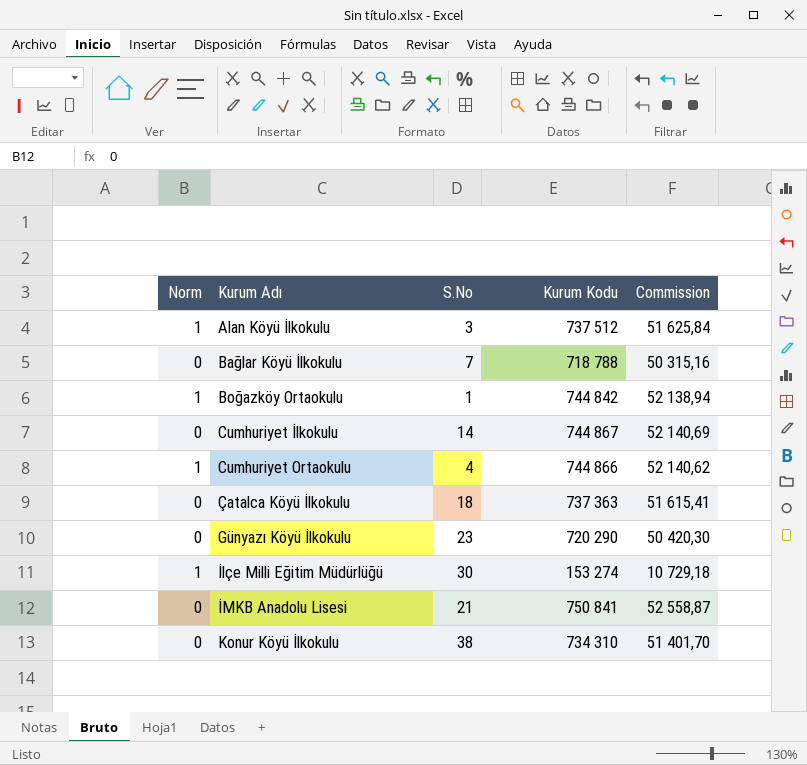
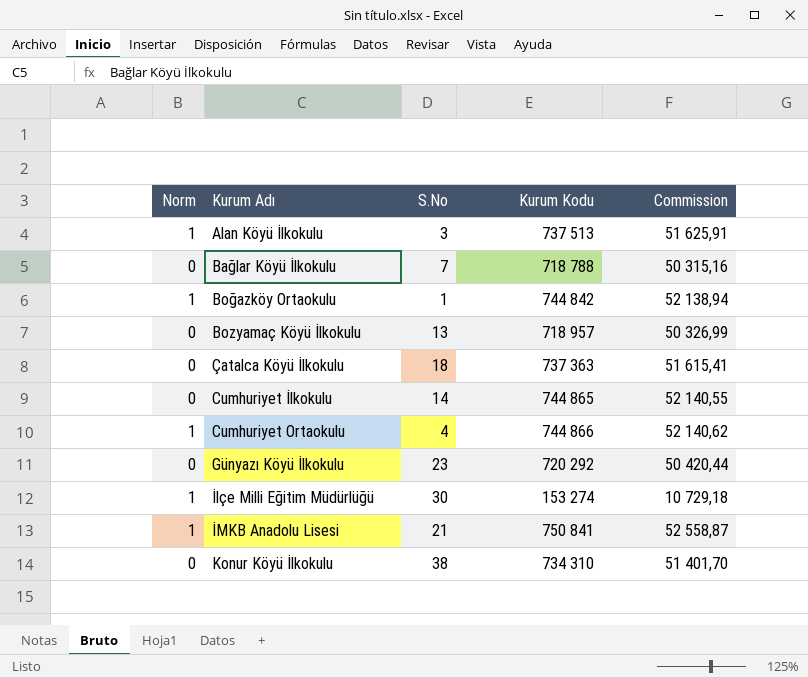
row order: none -> Kurum Adı ascending
Alan Köyü İlkokulu | Kurum Kodu: 737 512 -> 737 513
Alan Köyü İlkokulu | Commission: 51 625,84 -> 51 625,91
row Bozyamaç Köyü İlkokulu: none -> 0 | 13 | 718 957 | 50 326,99
Cumhuriyet İlkokulu | Kurum Kodu: 744 867 -> 744 865
Cumhuriyet İlkokulu | Commission: 52 140,69 -> 52 140,55
Günyazı Köyü İlkokulu | Kurum Kodu: 720 290 -> 720 292
Günyazı Köyü İlkokulu | Commission: 50 420,30 -> 50 420,44
İMKB Anadolu Lisesi | Norm: 0 -> 1

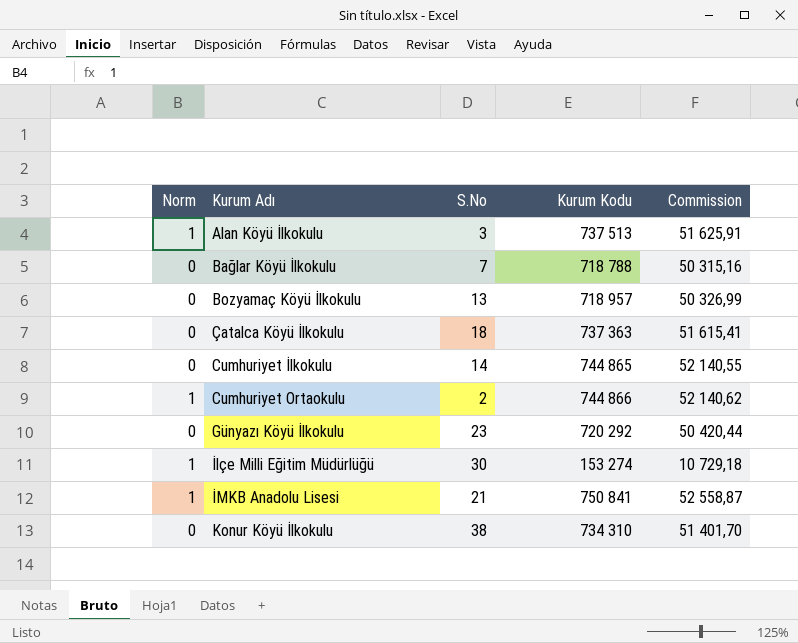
row Boğazköy Ortaokulu: 1 | 1 | 744 842 | 52 138,94 -> none
Cumhuriyet Ortaokulu | S.No: 4 -> 2

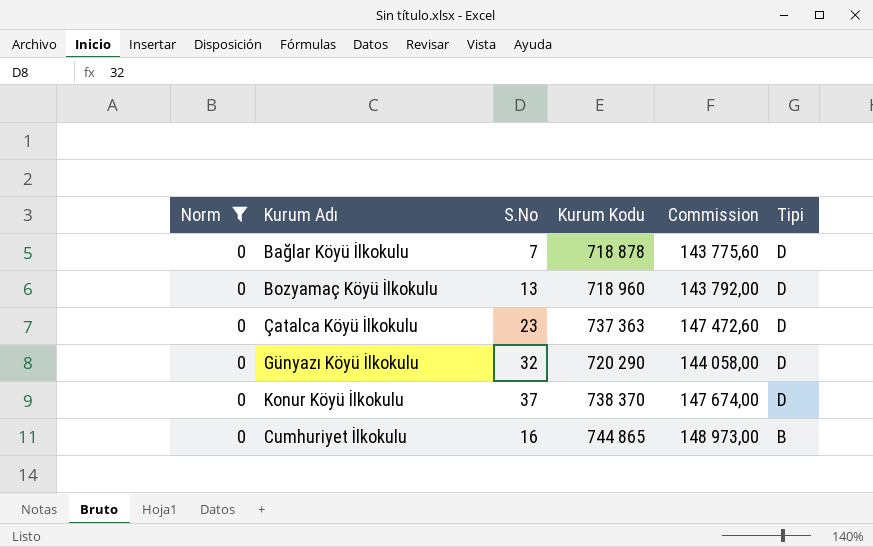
filter: none -> Norm = 0
row order: Kurum Adı ascending -> Tipi descending
column Commission | formula: [Kurum Kodu] * 0,07 -> [Kurum Kodu] * 0,2
column Tipi | position: none -> 6
Bağlar Köyü İlkokulu | Kurum Kodu: 718 788 -> 718 878
Bozyamaç Köyü İlkokulu | Kurum Kodu: 718 957 -> 718 960
Çatalca Köyü İlkokulu | S.No: 18 -> 23
Günyazı Köyü İlkokulu | S.No: 23 -> 32
Günyazı Köyü İlkokulu | Kurum Kodu: 720 292 -> 720 290
Konur Köyü İlkokulu | S.No: 38 -> 37
Konur Köyü İlkokulu | Kurum Kodu: 734 310 -> 738 370
Cumhuriyet İlkokulu | S.No: 14 -> 16

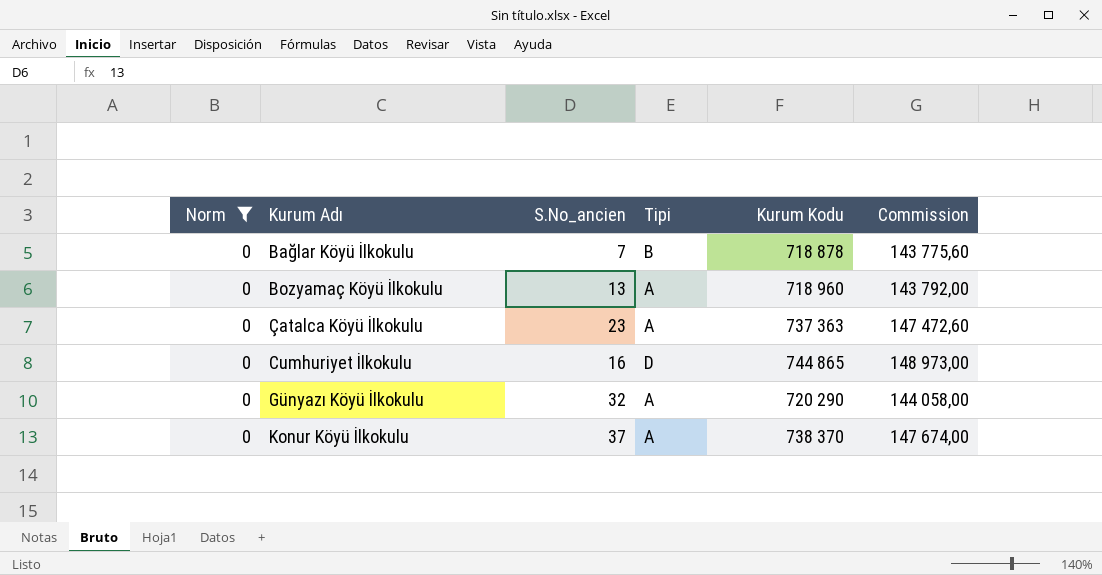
row order: Tipi descending -> Kurum Adı ascending
column name: S.No -> S.No_ancien
column Tipi | position: 6 -> 4
Bağlar Köyü İlkokulu | Tipi: D -> B
Bozyamaç Köyü İlkokulu | Tipi: D -> A
Çatalca Köyü İlkokulu | Tipi: D -> A
Cumhuriyet İlkokulu | Tipi: B -> D
Günyazı Köyü İlkokulu | Tipi: D -> A
Konur Köyü İlkokulu | Tipi: D -> A

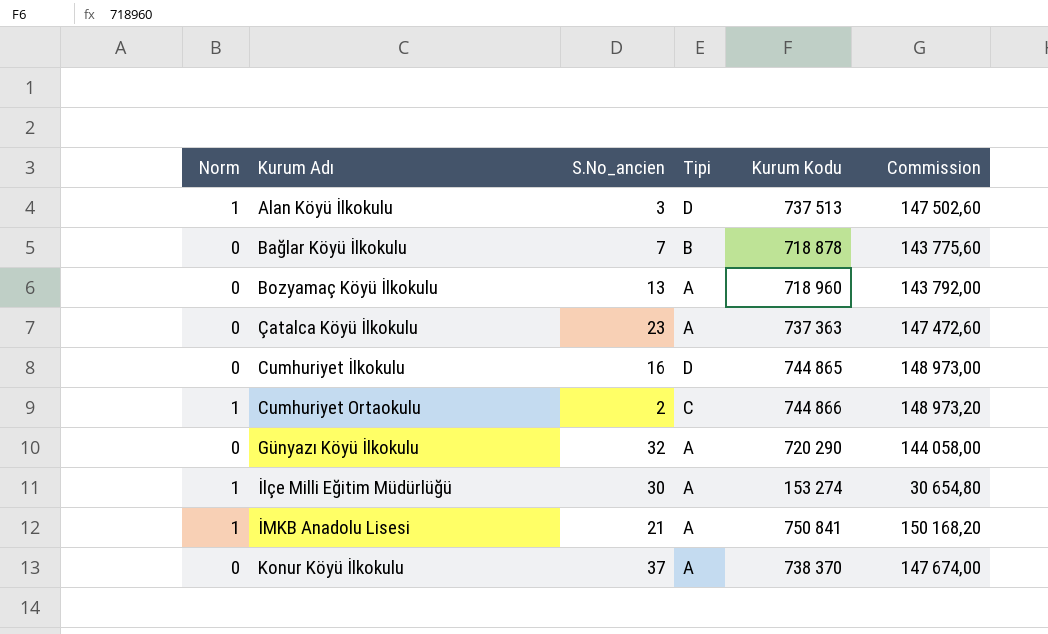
filter: Norm = 0 -> none

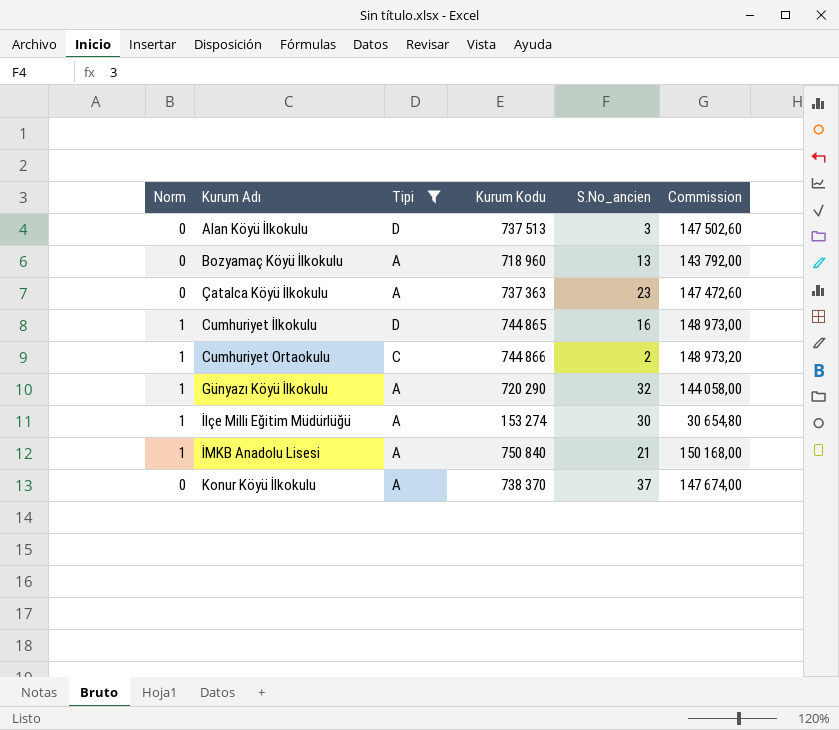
filter: none -> Tipi != B
column S.No_ancien | position: 3 -> 5
Alan Köyü İlkokulu | Norm: 1 -> 0
Cumhuriyet İlkokulu | Norm: 0 -> 1
Günyazı Köyü İlkokulu | Norm: 0 -> 1
İMKB Anadolu Lisesi | Kurum Kodu: 750 841 -> 750 840
İMKB Anadolu Lisesi | Commission: 150 168,20 -> 150 168,00

